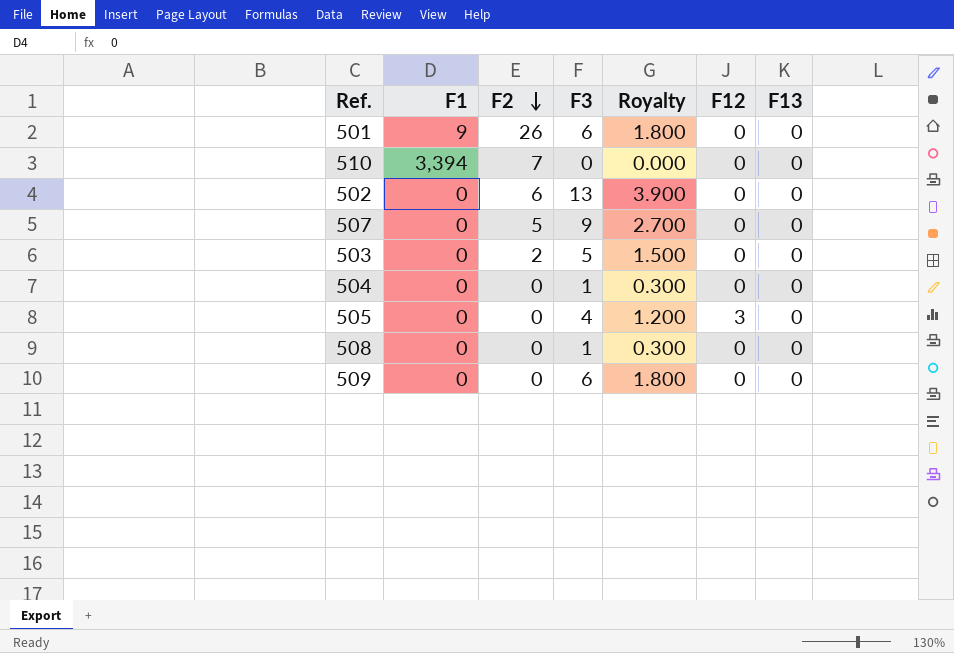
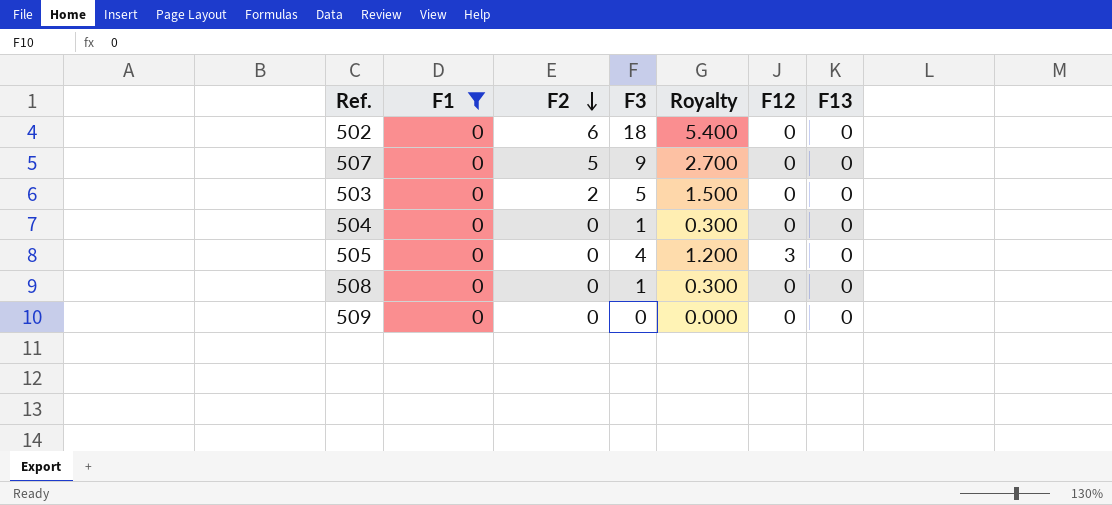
filter: none -> F1 = 0
502 | F3: 13 -> 18
502 | Royalty: 3.900 -> 5.400
509 | F3: 6 -> 0
509 | Royalty: 1.800 -> 0.000

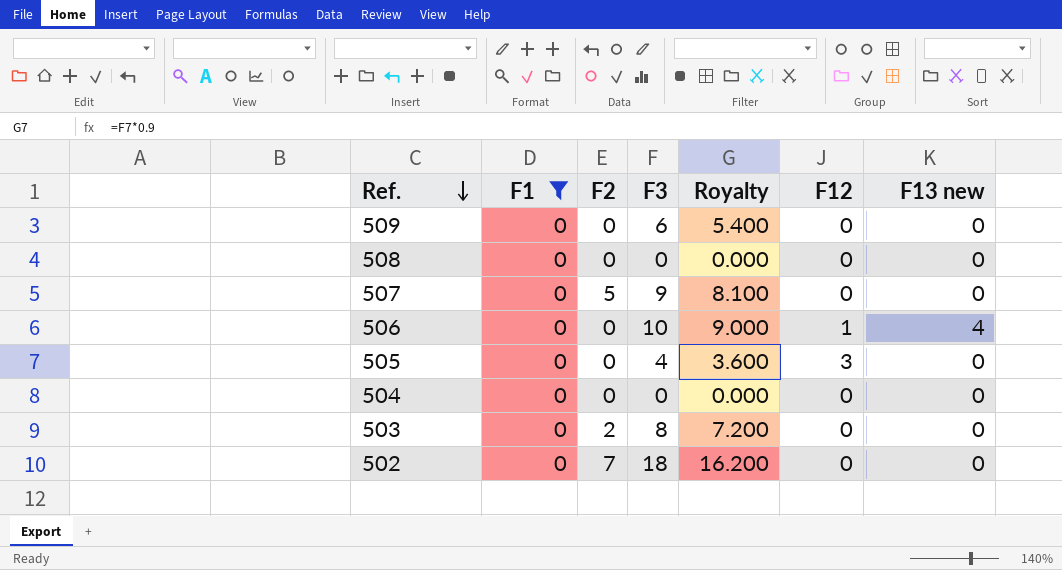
row order: F2 descending -> Ref. descending
column Royalty | formula: [F3] * 0.3 -> [F3] * 0.9
column name: F13 -> F13 new
509 | F3: 0 -> 6
508 | F3: 1 -> 0
row 506: none -> 0 | 0 | 10 | 9.000 | 1 | 4
504 | F3: 1 -> 0
503 | F3: 5 -> 8
502 | F2: 6 -> 7

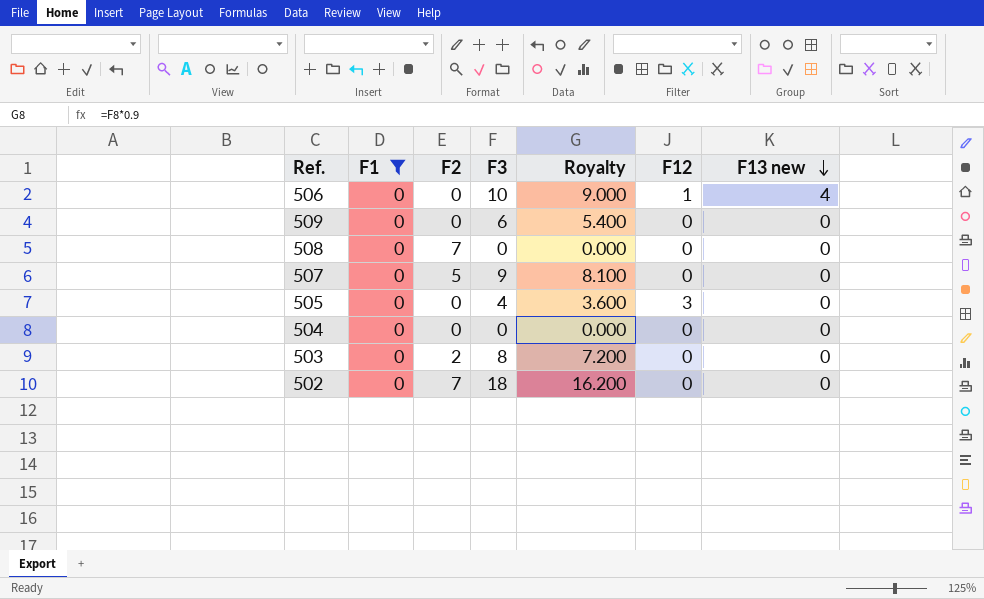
row order: Ref. descending -> F13 new descending
508 | F2: 0 -> 7

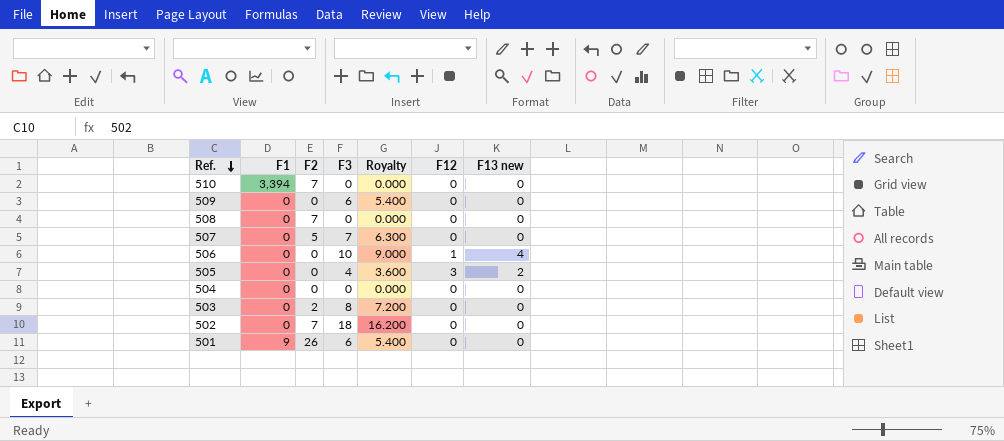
filter: F1 = 0 -> none
row order: F13 new descending -> Ref. descending
507 | F3: 9 -> 7
507 | Royalty: 8.100 -> 6.300
505 | F13 new: 0 -> 2

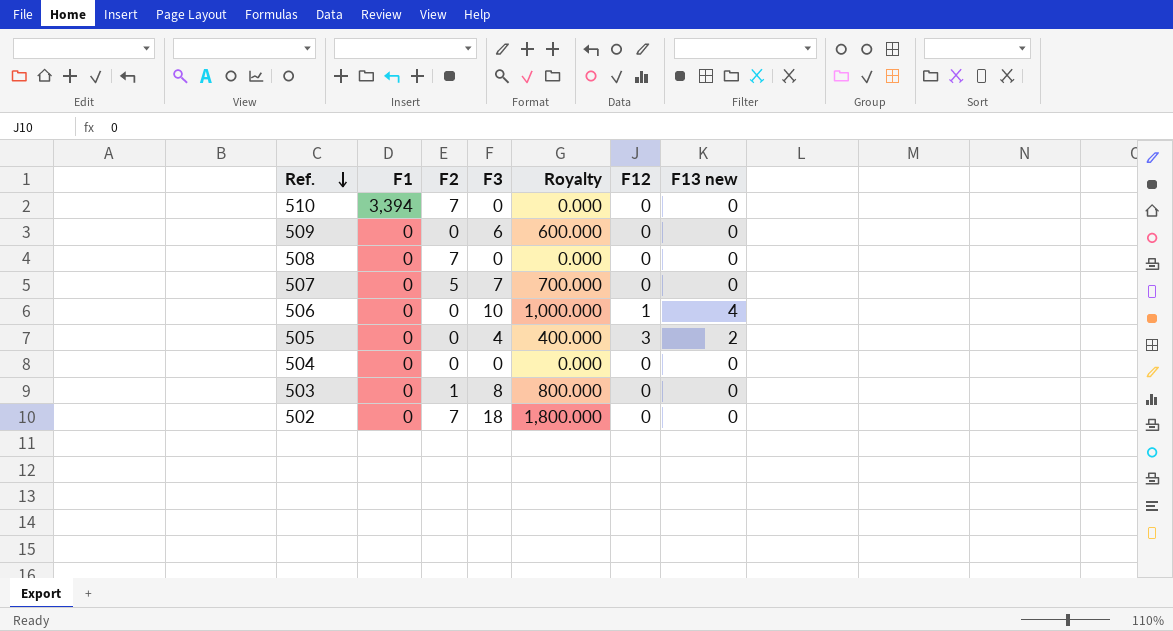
column Royalty | formula: [F3] * 0.9 -> [F3] * 100
row 501: 9 | 26 | 6 | 5.400 | 0 | 0 -> none
503 | F2: 2 -> 1

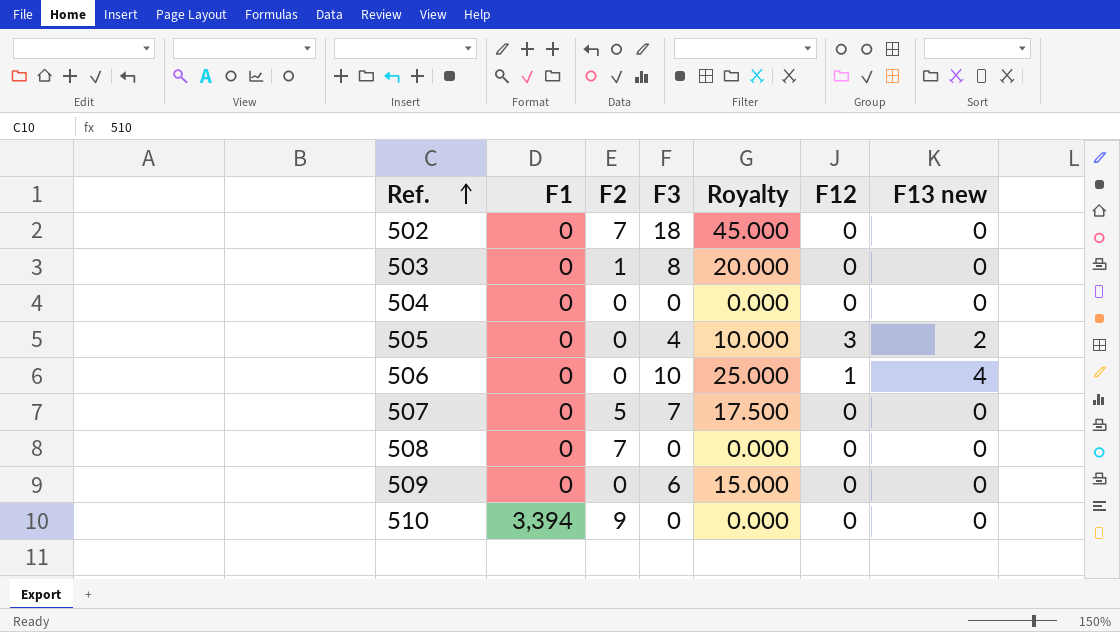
row order: Ref. descending -> Ref. ascending
column Royalty | formula: [F3] * 100 -> [F3] * 2.5
510 | F2: 7 -> 9

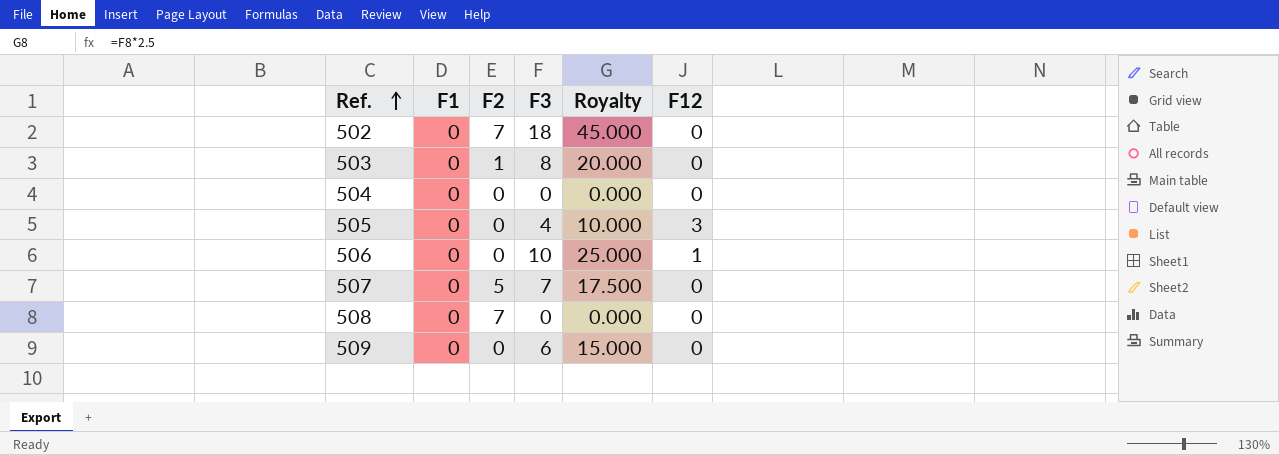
column F13 new | position: 7 -> none
row 510: 3,394 | 9 | 0 | 0.000 | 0 | 0 -> none

